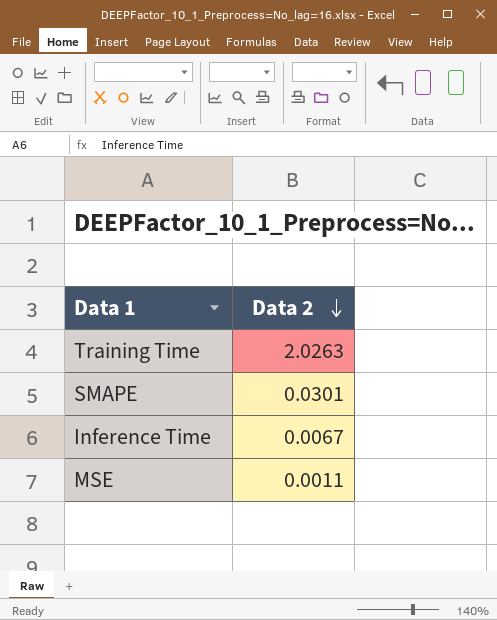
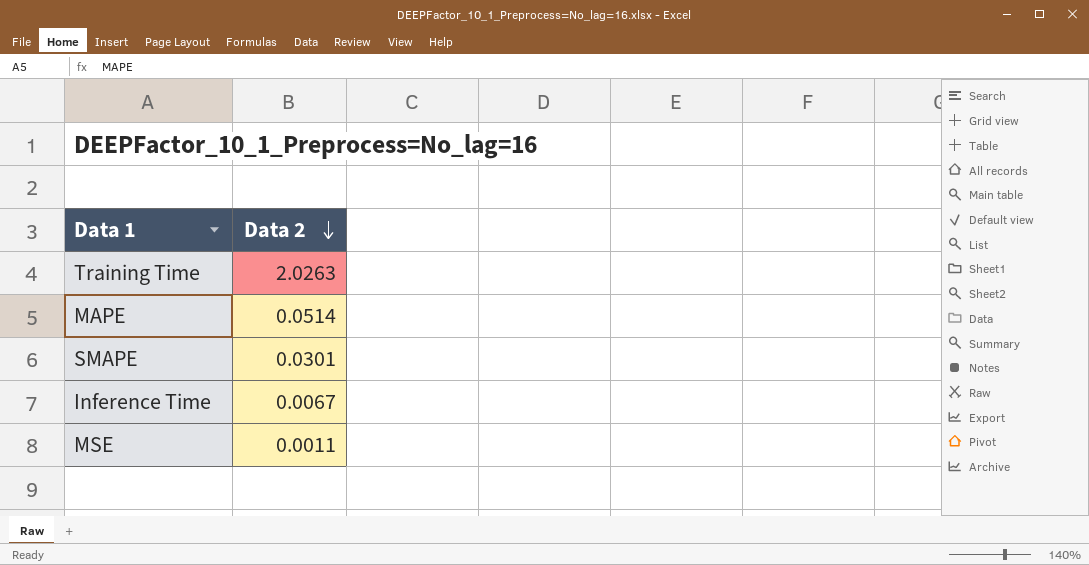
row MAPE: none -> 0.0514

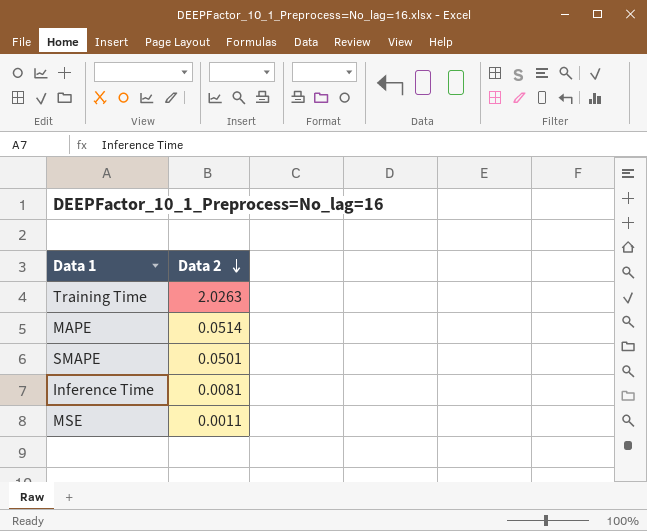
SMAPE | Data 2: 0.0301 -> 0.0501
Inference Time | Data 2: 0.0067 -> 0.0081

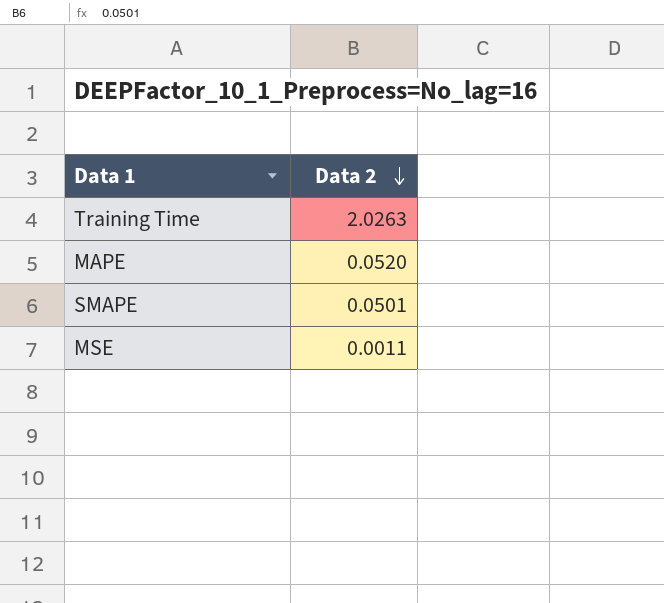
row Inference Time: 0.0081 -> none
MAPE | Data 2: 0.0514 -> 0.0520

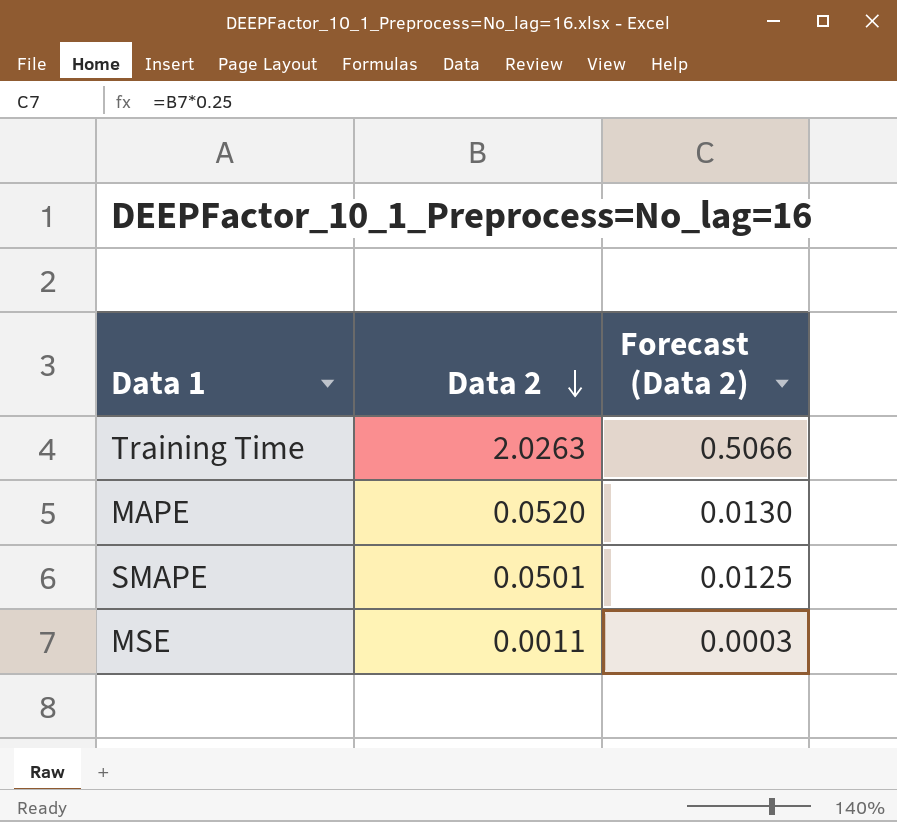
column Forecast (Data 2) | formula: none -> [Data 2] * 0.25

